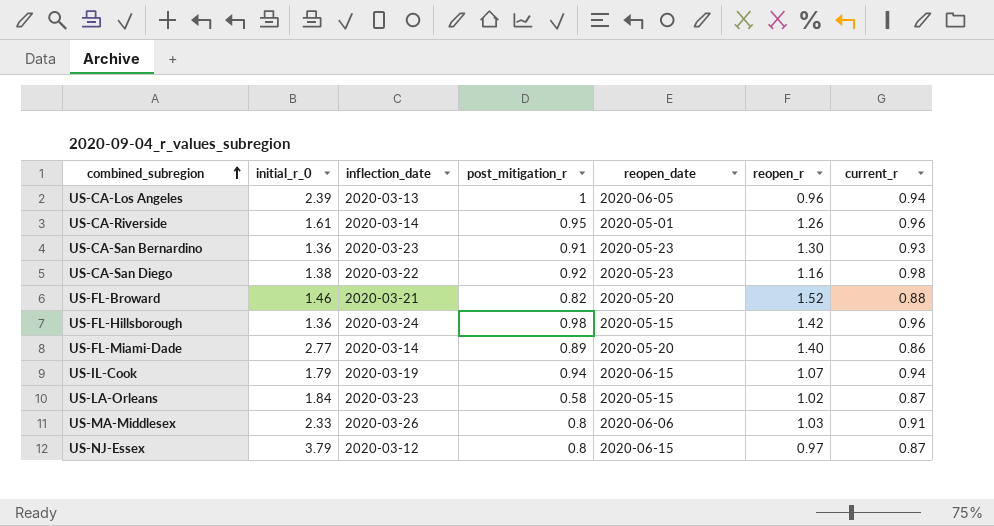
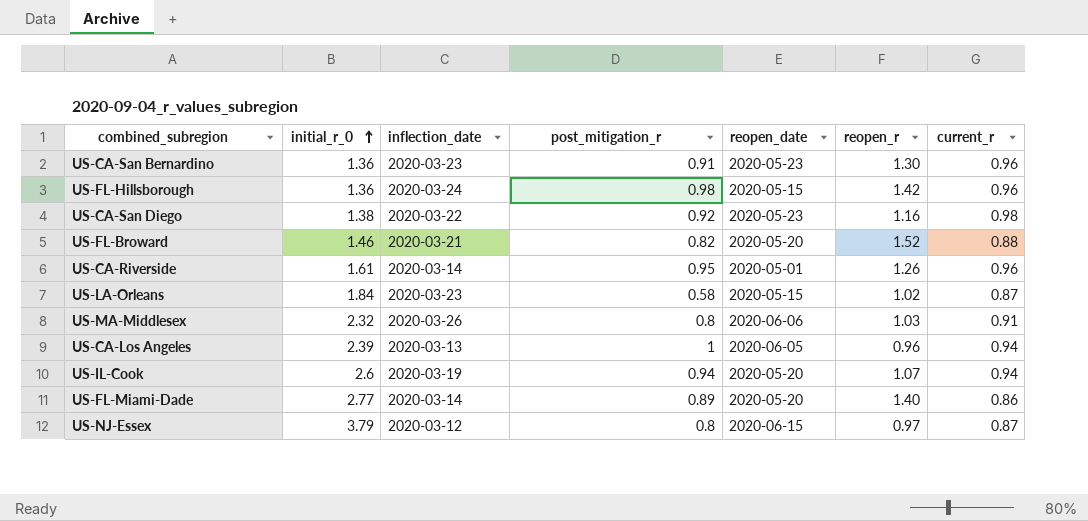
row order: combined_subregion ascending -> initial_r_0 ascending
US-CA-San Bernardino | current_r: 0.93 -> 0.96
US-MA-Middlesex | initial_r_0: 2.33 -> 2.32
US-IL-Cook | initial_r_0: 1.79 -> 2.6
US-IL-Cook | reopen_date: 2020-06-15 -> 2020-05-20

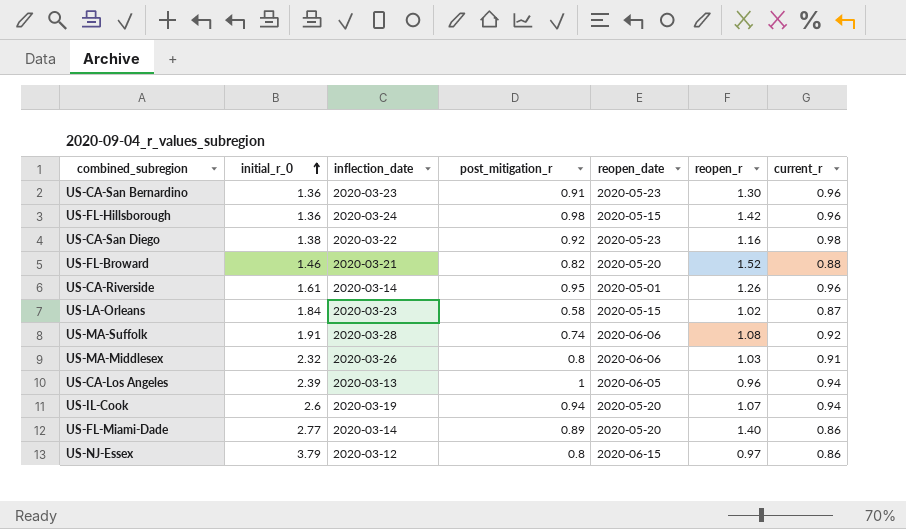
row US-MA-Suffolk: none -> 1.91 | 2020-03-28 | 0.74 | 2020-06-06 | 1.08 | 0.92
US-NJ-Essex | current_r: 0.87 -> 0.86

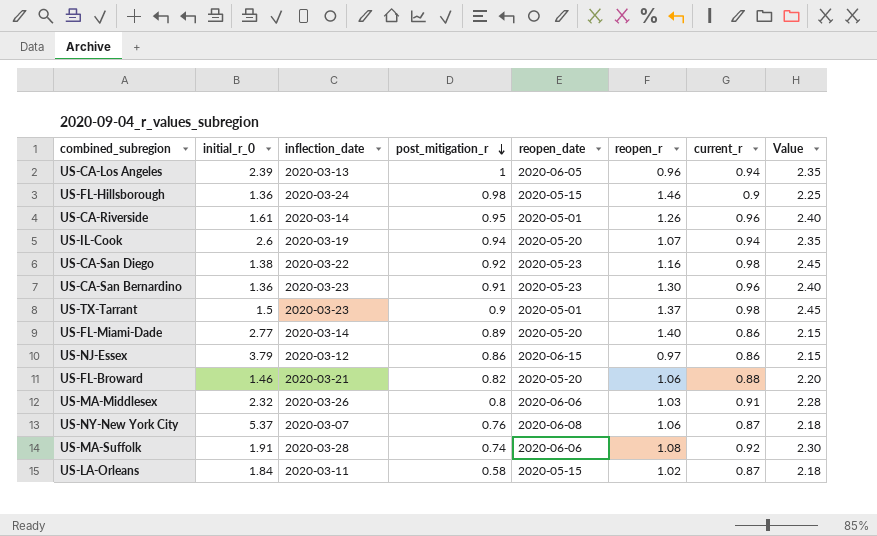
row order: initial_r_0 ascending -> post_mitigation_r descending
column Value | formula: none -> [current_r] * 2.5
US-FL-Hillsborough | reopen_r: 1.42 -> 1.46
US-FL-Hillsborough | current_r: 0.96 -> 0.9
row US-TX-Tarrant: none -> 1.5 | 2020-03-23 | 0.9 | 2020-05-01 | 1.37 | 0.98 | 2.45
US-NJ-Essex | post_mitigation_r: 0.8 -> 0.86
US-FL-Broward | reopen_r: 1.52 -> 1.06
row US-NY-New York City: none -> 5.37 | 2020-03-07 | 0.76 | 2020-06-08 | 1.06 | 0.87 | 2.18
US-LA-Orleans | inflection_date: 2020-03-23 -> 2020-03-11

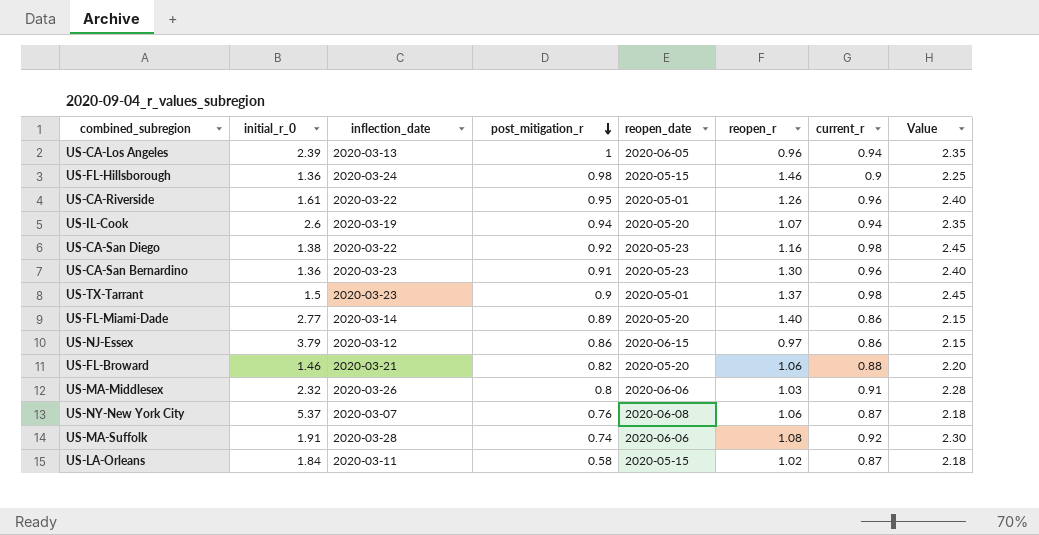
US-CA-Riverside | inflection_date: 2020-03-14 -> 2020-03-22

